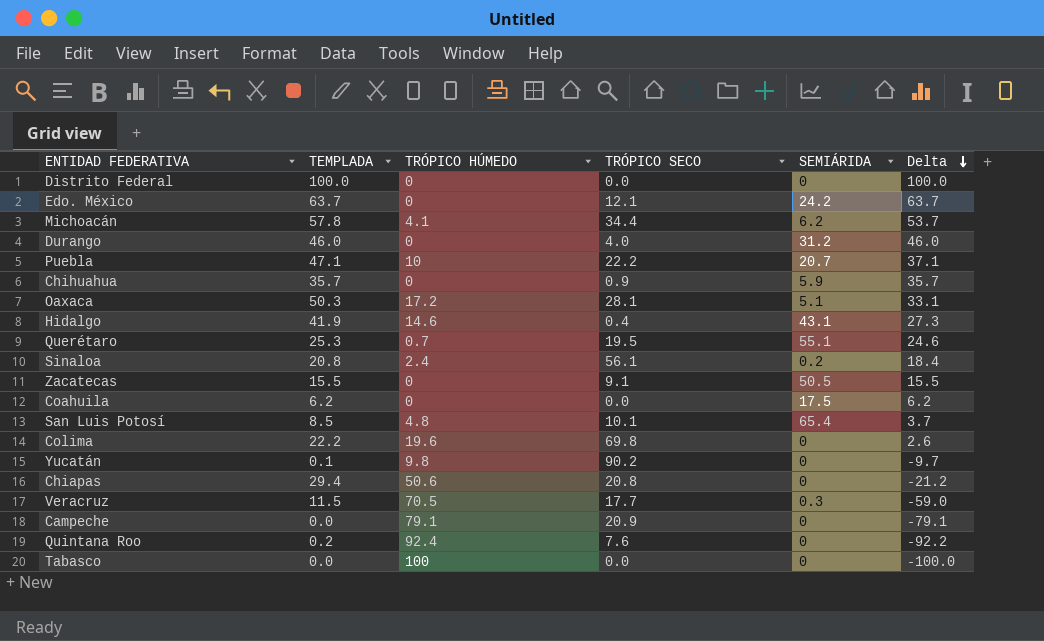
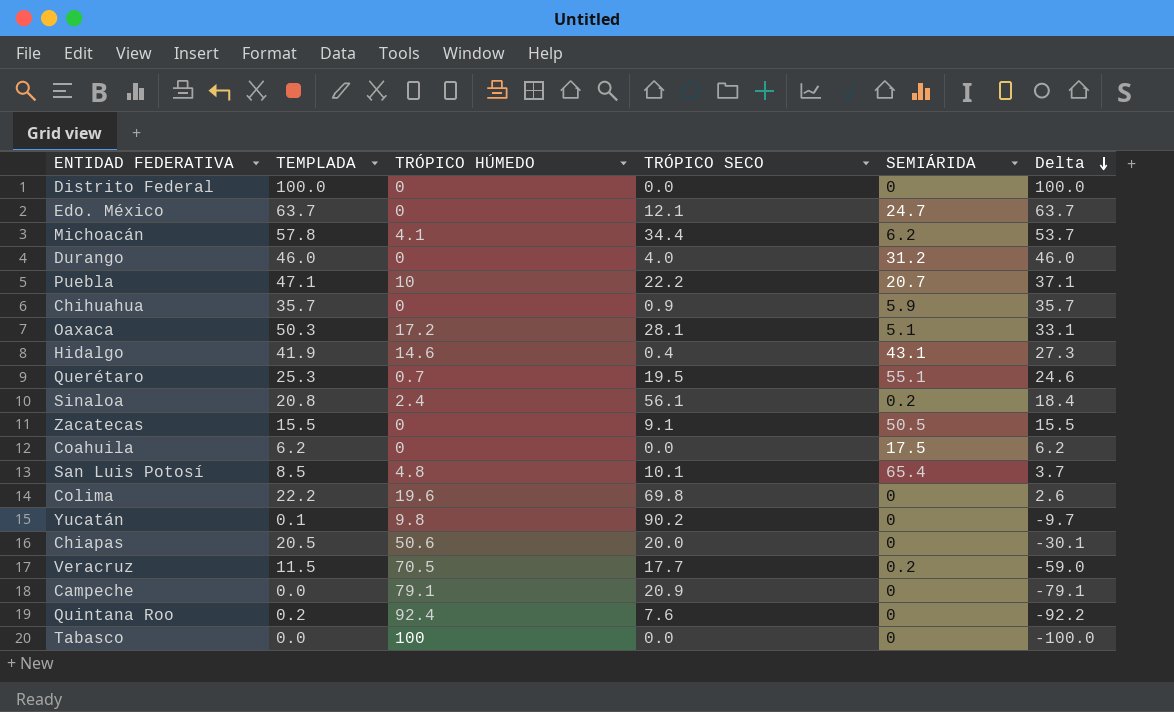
Edo. México | SEMIÁRIDA: 24.2 -> 24.7
Chiapas | TEMPLADA: 29.4 -> 20.5
Chiapas | TRÓPICO SECO: 20.8 -> 20.0
Chiapas | Delta: -21.2 -> -30.1
Veracruz | SEMIÁRIDA: 0.3 -> 0.2

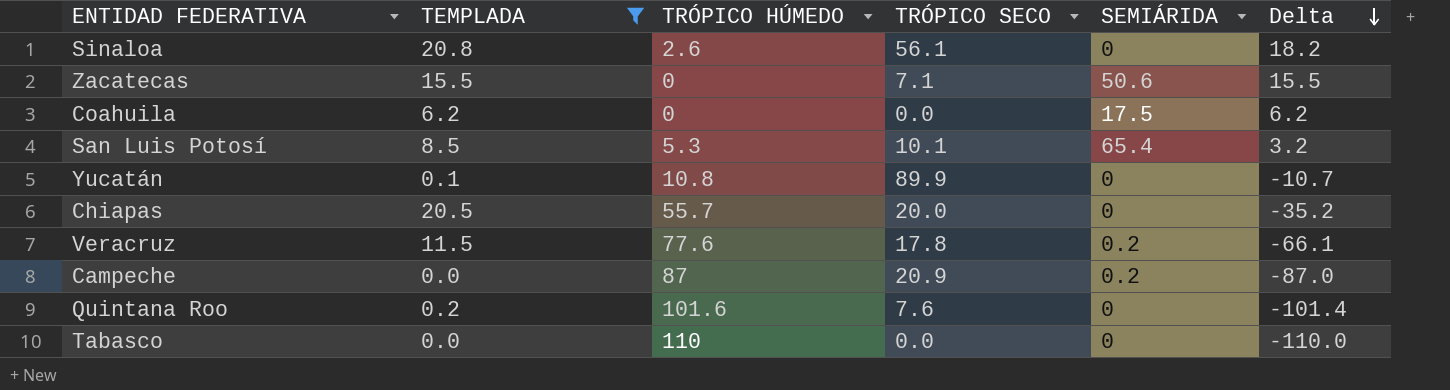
filter: none -> TEMPLADA <= 20.8
Sinaloa | TRÓPICO HÚMEDO: 2.4 -> 2.6
Sinaloa | SEMIÁRIDA: 0.2 -> 0
Sinaloa | Delta: 18.4 -> 18.2
Zacatecas | TRÓPICO SECO: 9.1 -> 7.1
Zacatecas | SEMIÁRIDA: 50.5 -> 50.6
San Luis Potosí | TRÓPICO HÚMEDO: 4.8 -> 5.3
San Luis Potosí | Delta: 3.7 -> 3.2
Yucatán | TRÓPICO HÚMEDO: 9.8 -> 10.8
Yucatán | TRÓPICO SECO: 90.2 -> 89.9
Yucatán | Delta: -9.7 -> -10.7
Chiapas | TRÓPICO HÚMEDO: 50.6 -> 55.7
Chiapas | Delta: -30.1 -> -35.2
Veracruz | TRÓPICO HÚMEDO: 70.5 -> 77.6
Veracruz | TRÓPICO SECO: 17.7 -> 17.8
Veracruz | Delta: -59.0 -> -66.1
Campeche | TRÓPICO HÚMEDO: 79.1 -> 87
Campeche | SEMIÁRIDA: 0 -> 0.2
Campeche | Delta: -79.1 -> -87.0
Quintana Roo | TRÓPICO HÚMEDO: 92.4 -> 101.6
Quintana Roo | Delta: -92.2 -> -101.4
Tabasco | TRÓPICO HÚMEDO: 100 -> 110
Tabasco | Delta: -100.0 -> -110.0

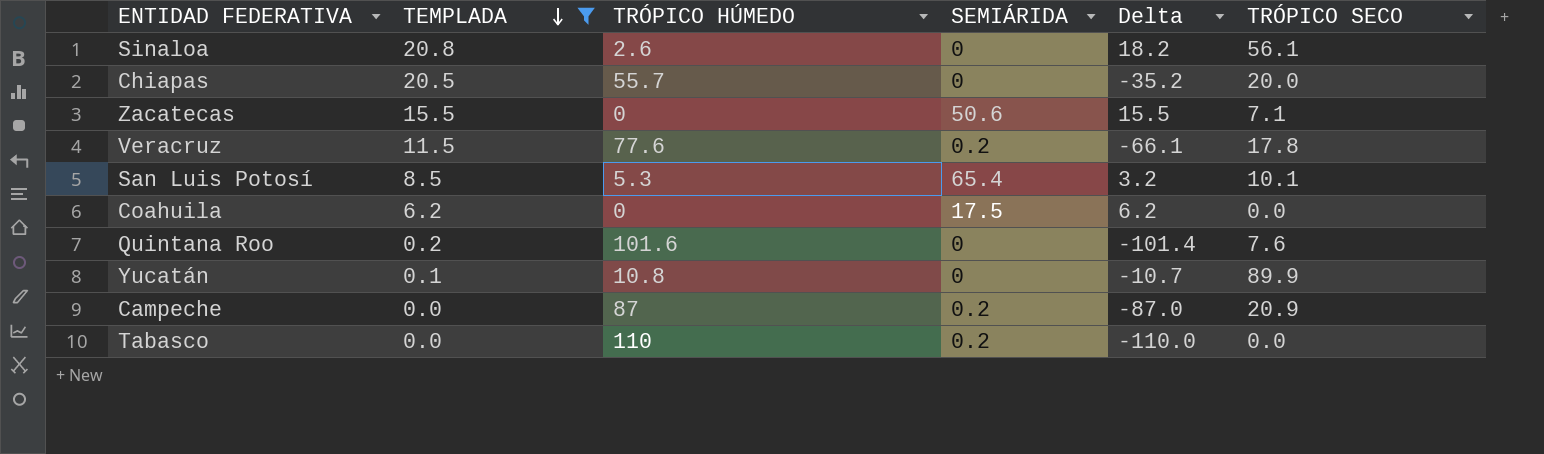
row order: Delta descending -> TEMPLADA descending
column TRÓPICO SECO | position: 4 -> 6
Tabasco | SEMIÁRIDA: 0 -> 0.2

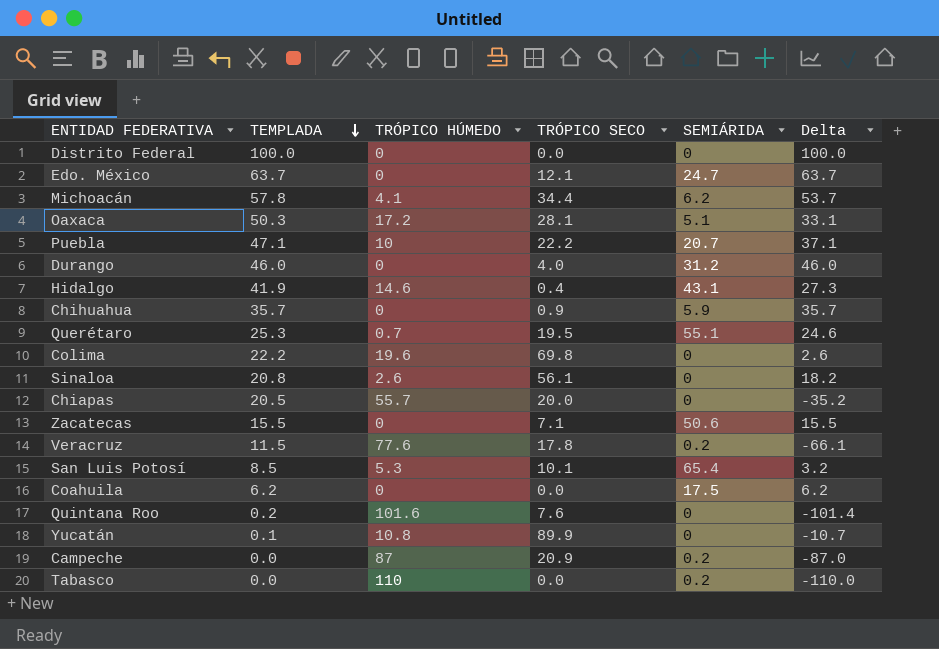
filter: TEMPLADA <= 20.8 -> none
column TRÓPICO SECO | position: 6 -> 4

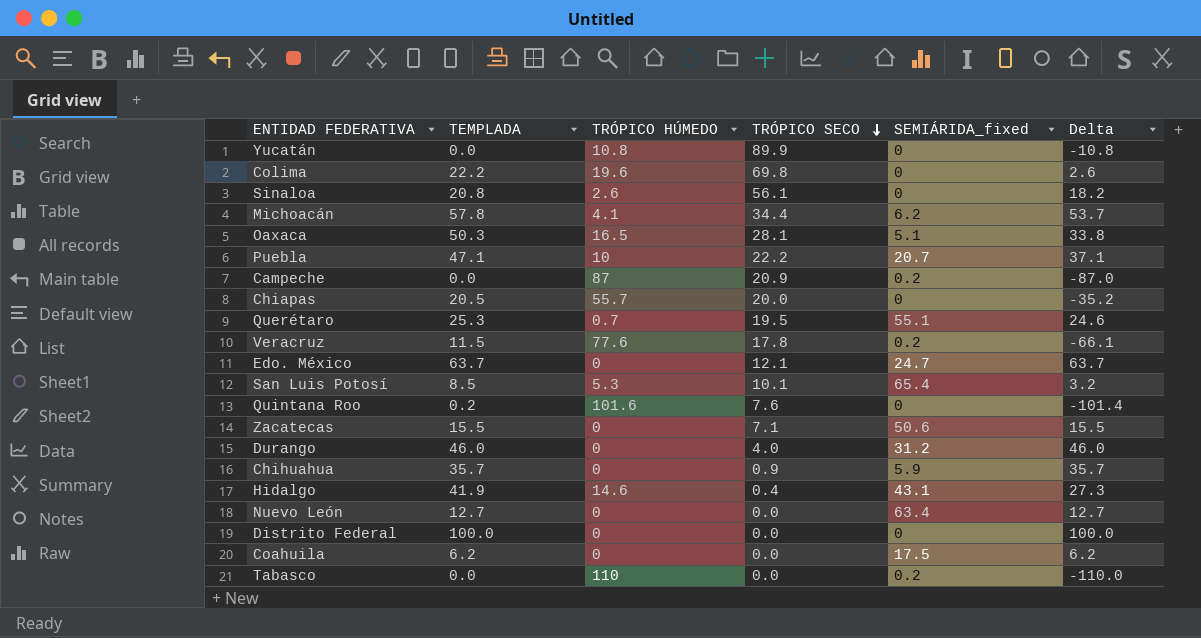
row order: TEMPLADA descending -> TRÓPICO SECO descending
column name: SEMIÁRIDA -> SEMIÁRIDA_fixed
Yucatán | TEMPLADA: 0.1 -> 0.0
Yucatán | Delta: -10.7 -> -10.8
Oaxaca | TRÓPICO HÚMEDO: 17.2 -> 16.5
Oaxaca | Delta: 33.1 -> 33.8
row Nuevo León: none -> 12.7 | 0 | 0.0 | 63.4 | 12.7

